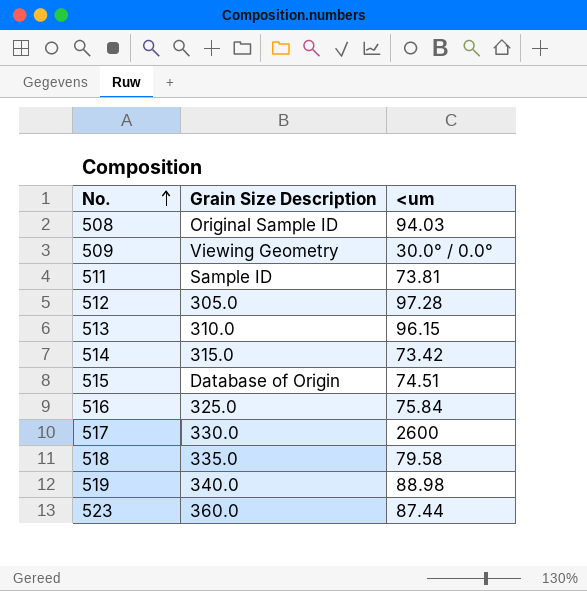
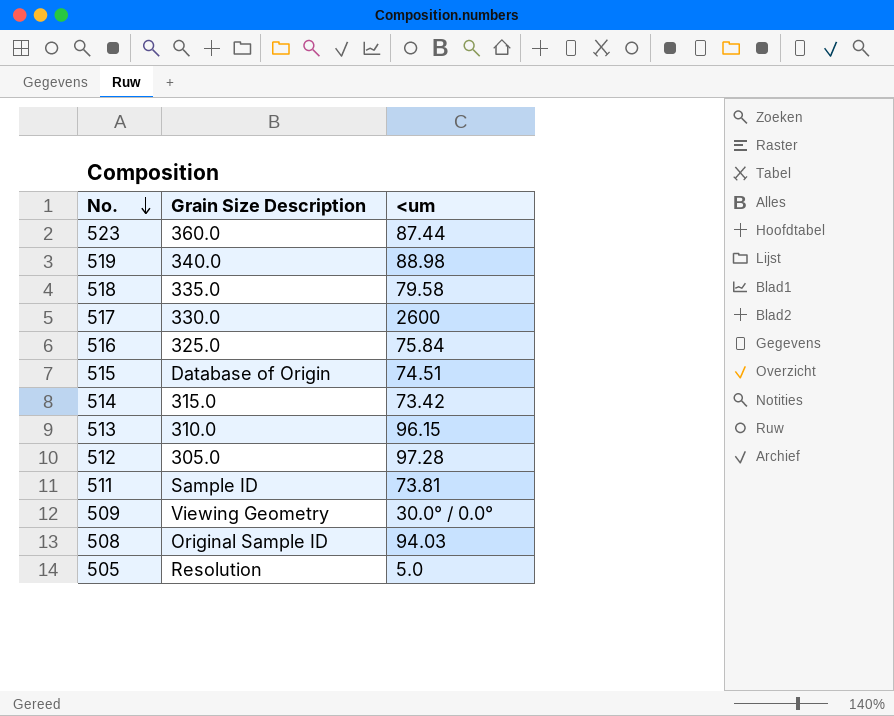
row order: No. ascending -> No. descending
row 505: none -> Resolution | 5.0

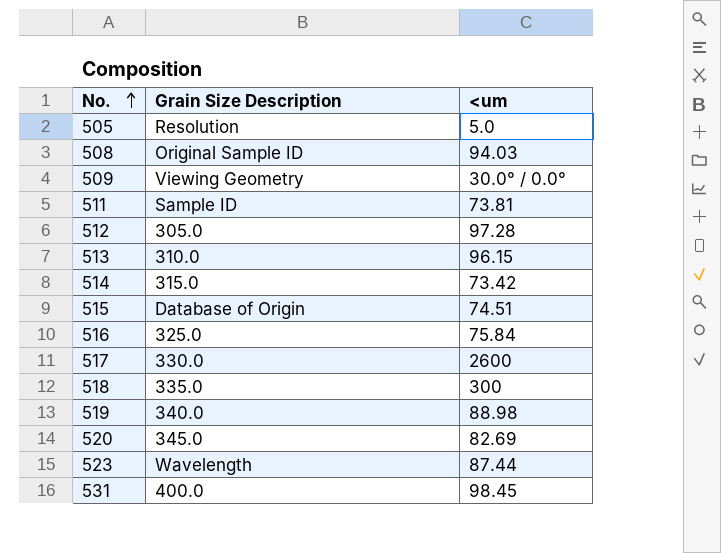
row order: No. descending -> No. ascending
518 | <um: 79.58 -> 300
row 520: none -> 345.0 | 82.69
523 | Grain Size Description: 360.0 -> Wavelength
row 531: none -> 400.0 | 98.45

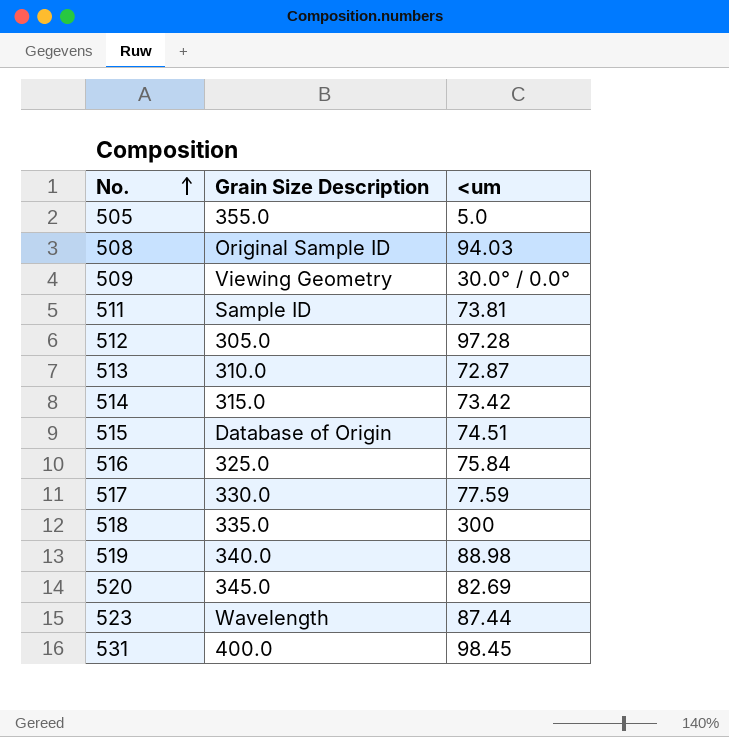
505 | Grain Size Description: Resolution -> 355.0
513 | <um: 96.15 -> 72.87
517 | <um: 2600 -> 77.59

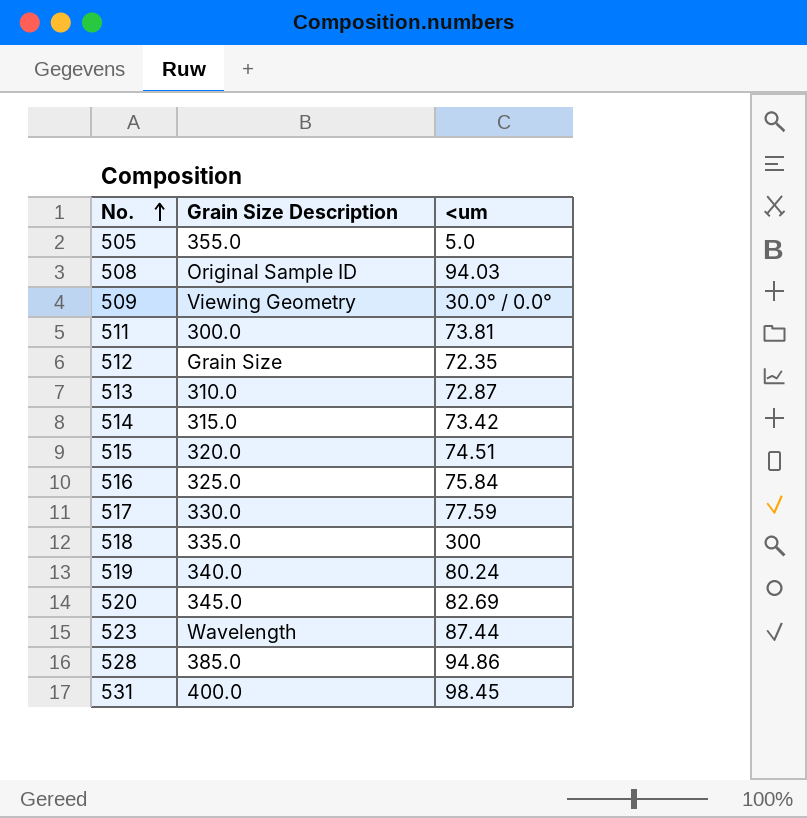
511 | Grain Size Description: Sample ID -> 300.0
512 | Grain Size Description: 305.0 -> Grain Size
512 | <um: 97.28 -> 72.35
515 | Grain Size Description: Database of Origin -> 320.0
519 | <um: 88.98 -> 80.24
row 528: none -> 385.0 | 94.86

